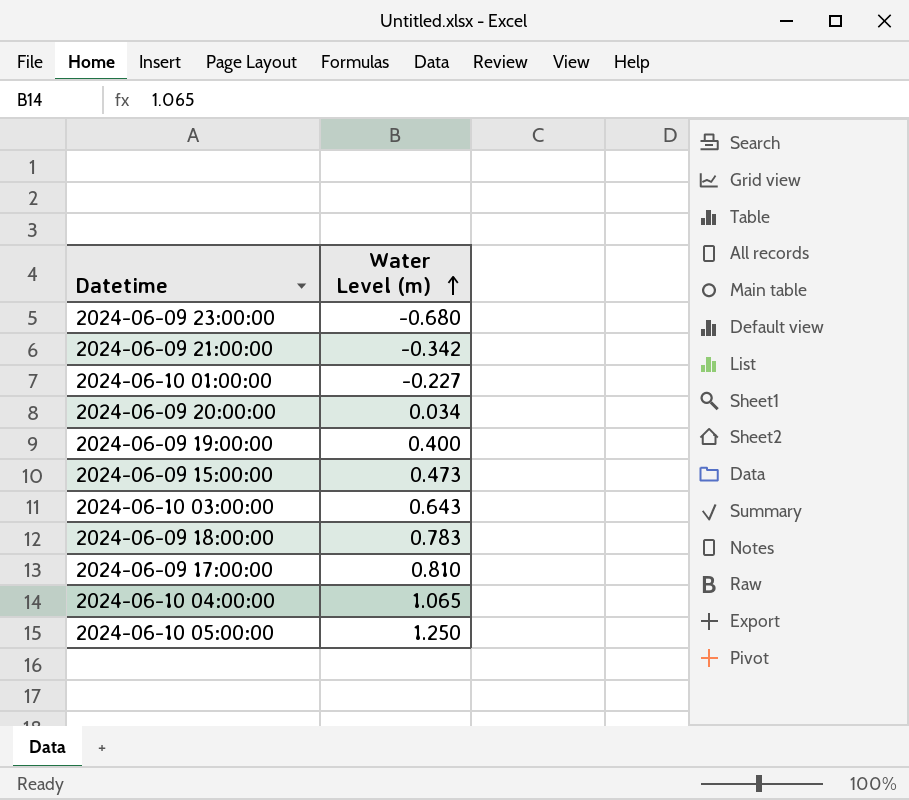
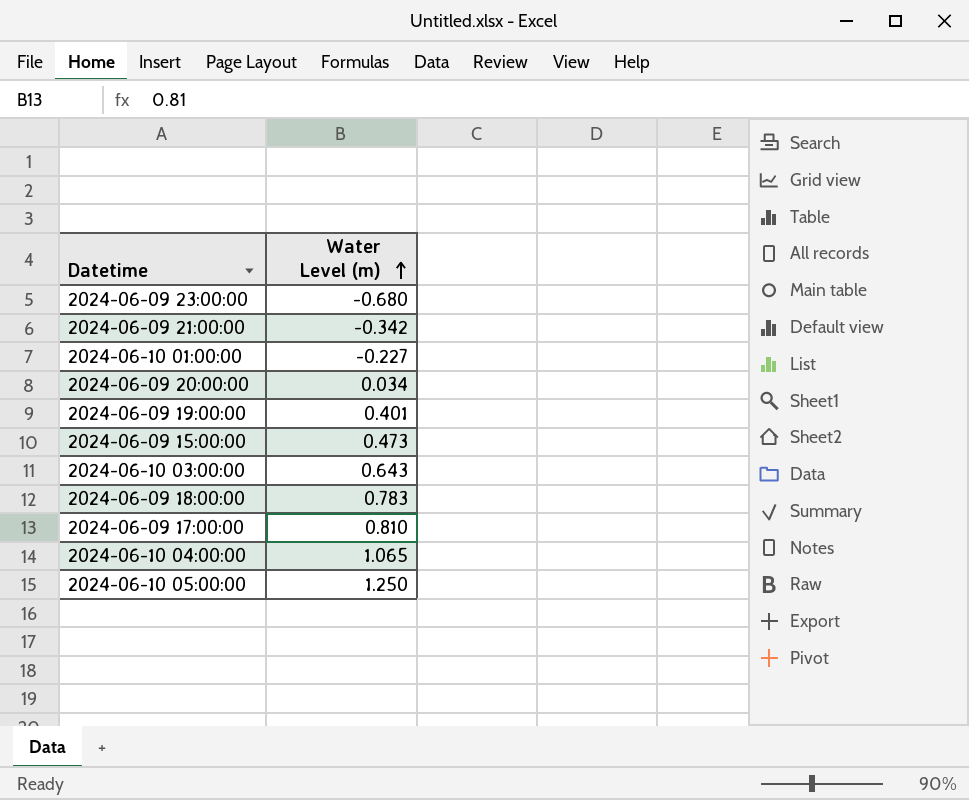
2024-06-09 19:00:00 | Water Level (m): 0.400 -> 0.401

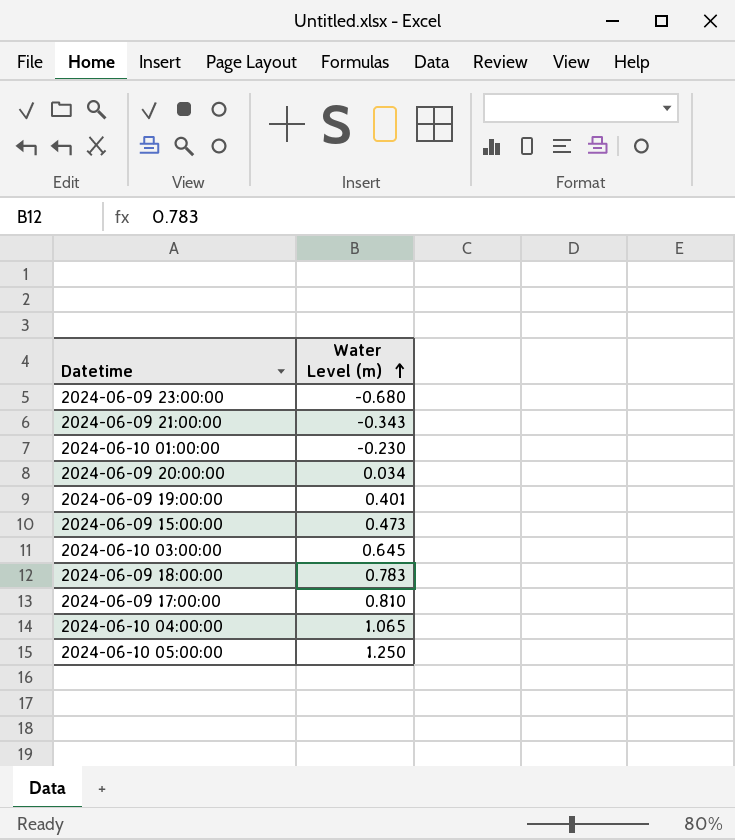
2024-06-09 21:00:00 | Water Level (m): -0.342 -> -0.343
2024-06-10 01:00:00 | Water Level (m): -0.227 -> -0.230
2024-06-10 03:00:00 | Water Level (m): 0.643 -> 0.645

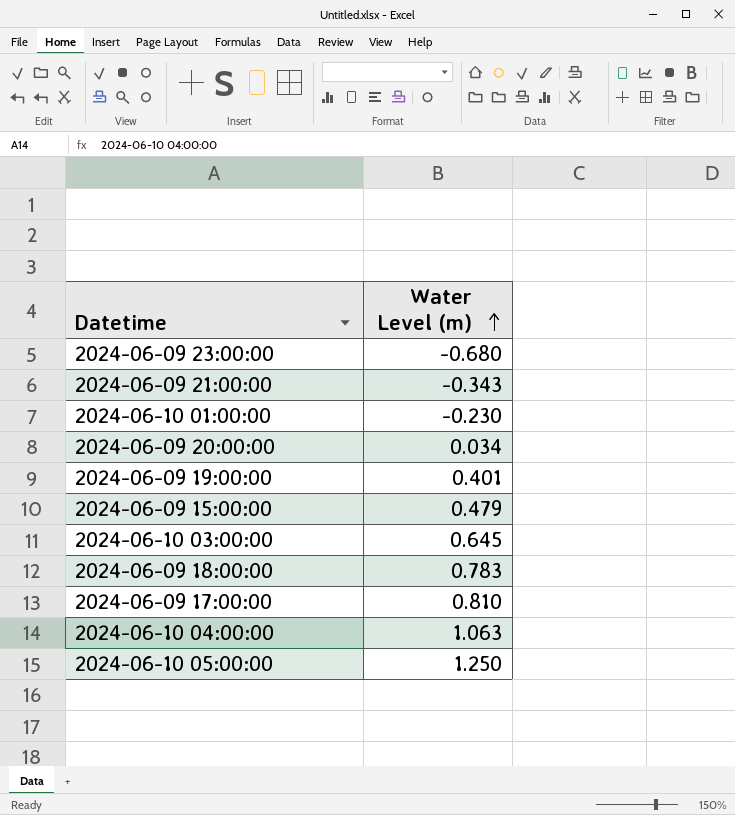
2024-06-09 15:00:00 | Water Level (m): 0.473 -> 0.479
2024-06-10 04:00:00 | Water Level (m): 1.065 -> 1.063

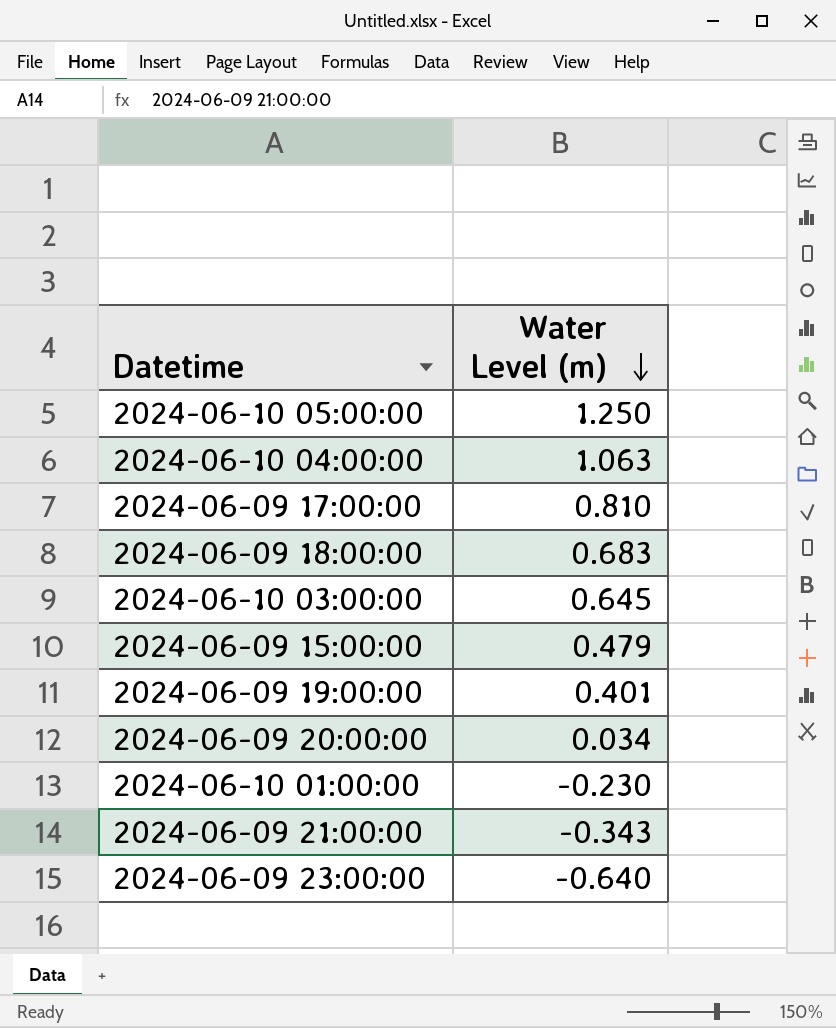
row order: Water Level (m) ascending -> Water Level (m) descending
2024-06-09 18:00:00 | Water Level (m): 0.783 -> 0.683
2024-06-09 23:00:00 | Water Level (m): -0.680 -> -0.640

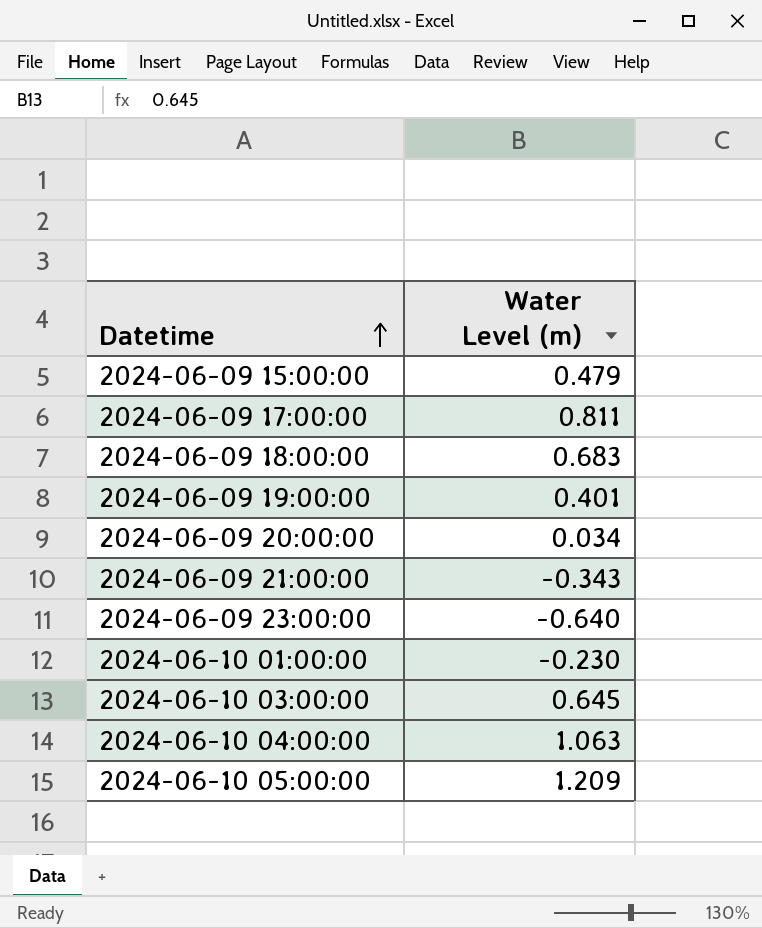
row order: Water Level (m) descending -> Datetime ascending
2024-06-09 17:00:00 | Water Level (m): 0.810 -> 0.811
2024-06-10 05:00:00 | Water Level (m): 1.250 -> 1.209

